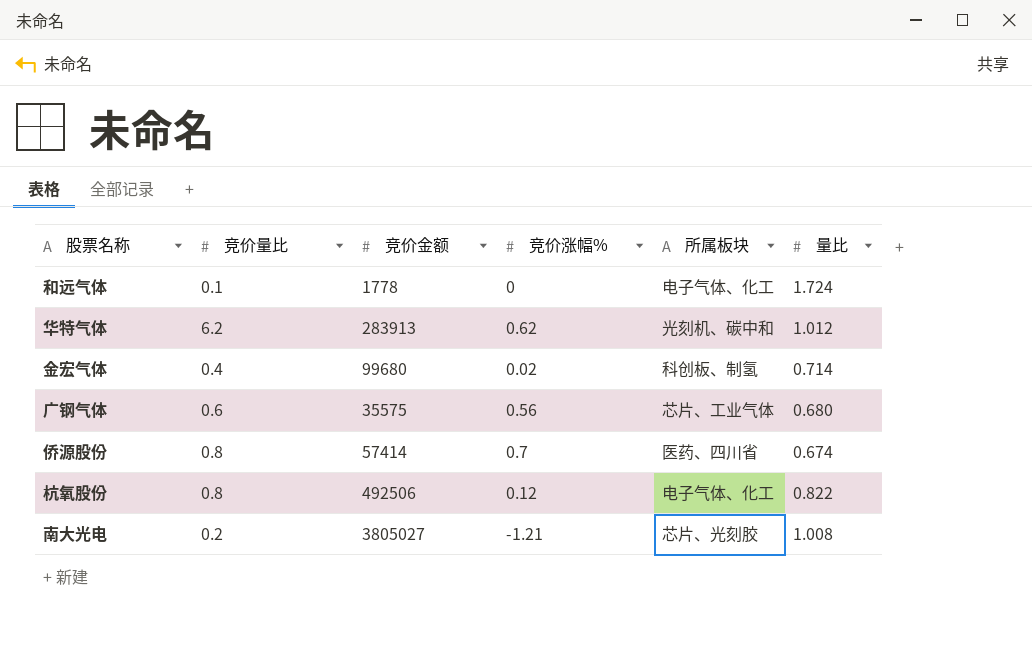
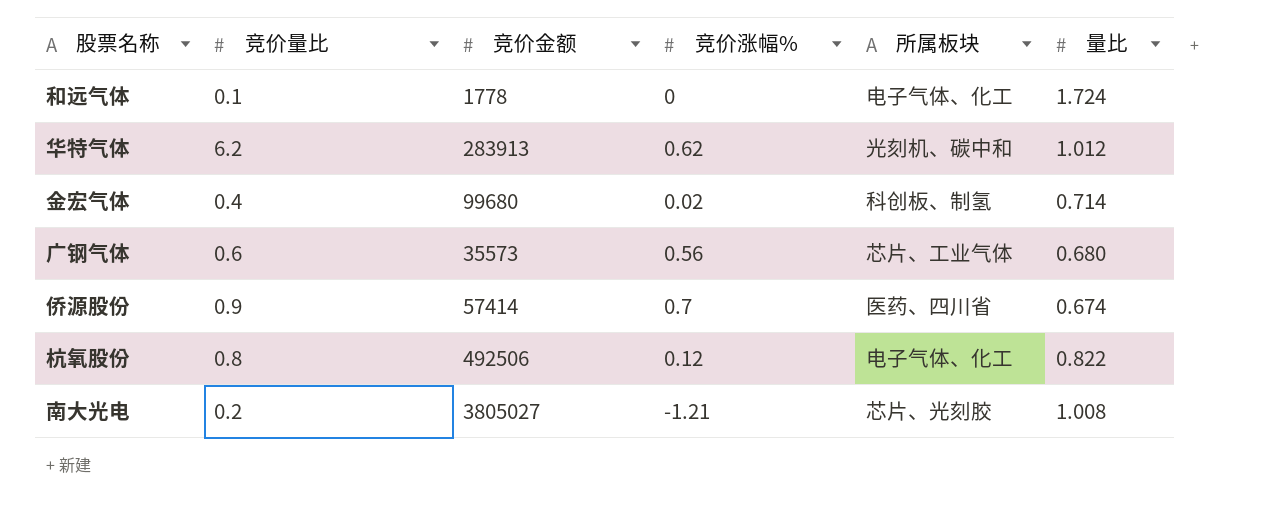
广钢气体 | 竞价金额: 35575 -> 35573
侨源股份 | 竞价量比: 0.8 -> 0.9

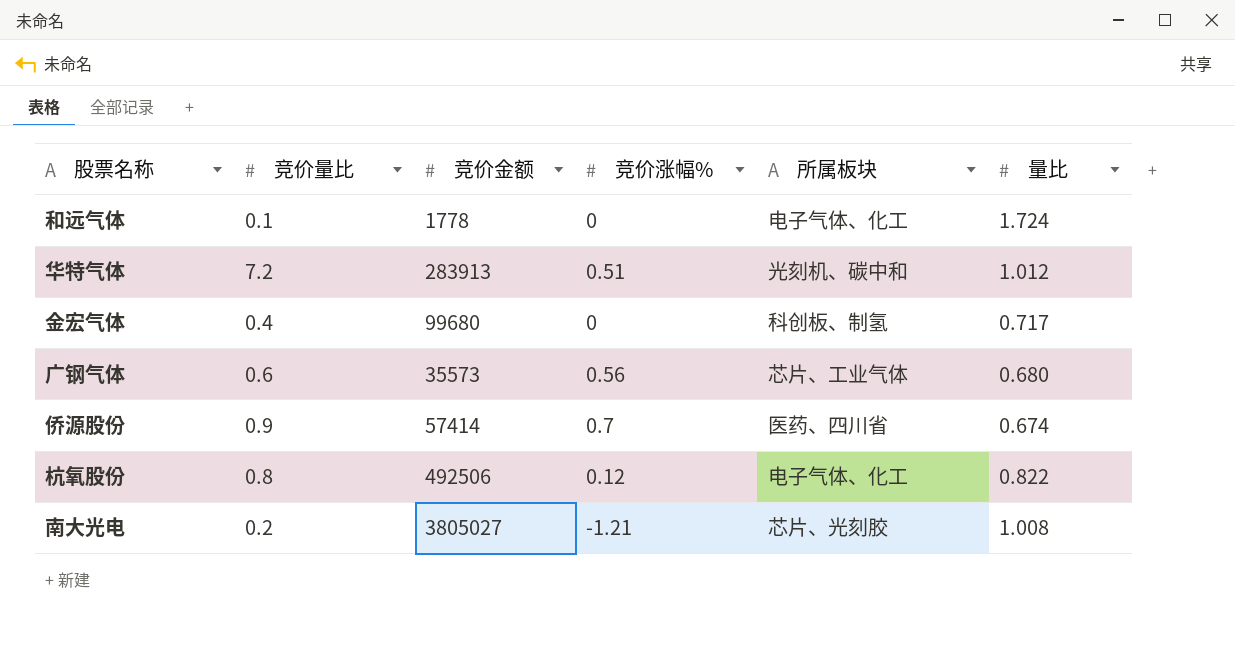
华特气体 | 竞价量比: 6.2 -> 7.2
华特气体 | 竞价涨幅%: 0.62 -> 0.51
金宏气体 | 竞价涨幅%: 0.02 -> 0
金宏气体 | 量比: 0.714 -> 0.717

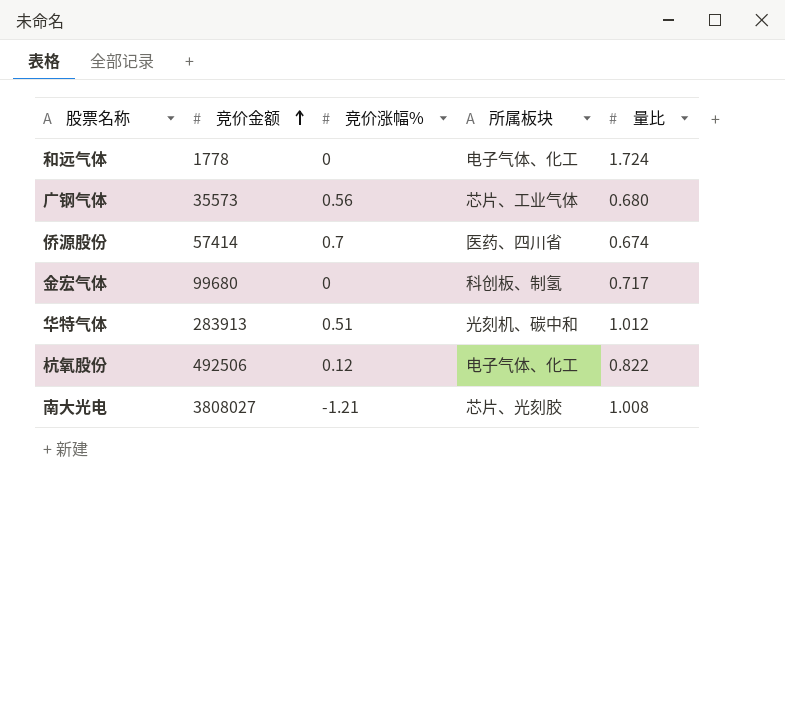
row order: none -> 竞价金额 ascending
column 竞价量比 | position: 2 -> none
南大光电 | 竞价金额: 3805027 -> 3808027

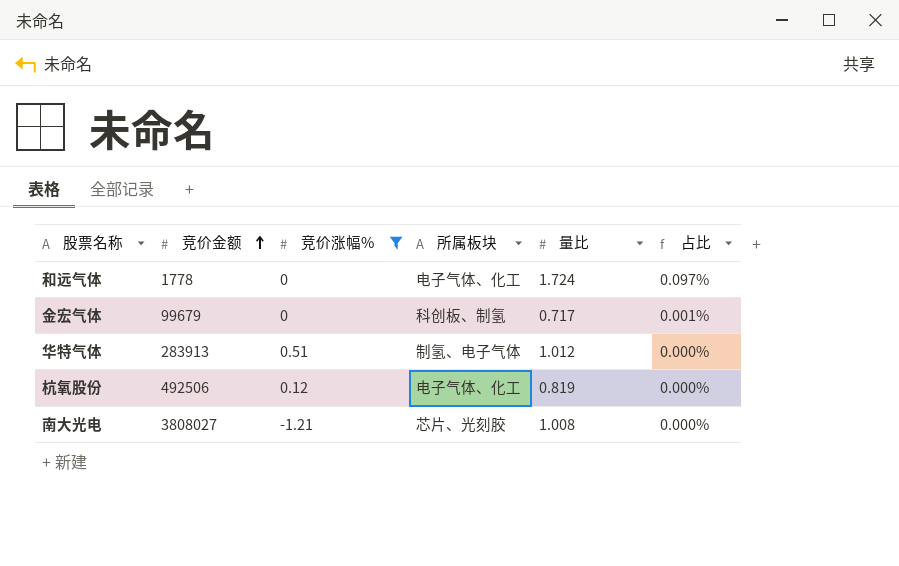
filter: none -> 竞价涨幅% <= 0.51
column 占比 | formula: none -> [量比] / [竞价金额]
金宏气体 | 竞价金额: 99680 -> 99679
华特气体 | 所属板块: 光刻机、碳中和 -> 制氢、电子气体
杭氧股份 | 量比: 0.822 -> 0.819

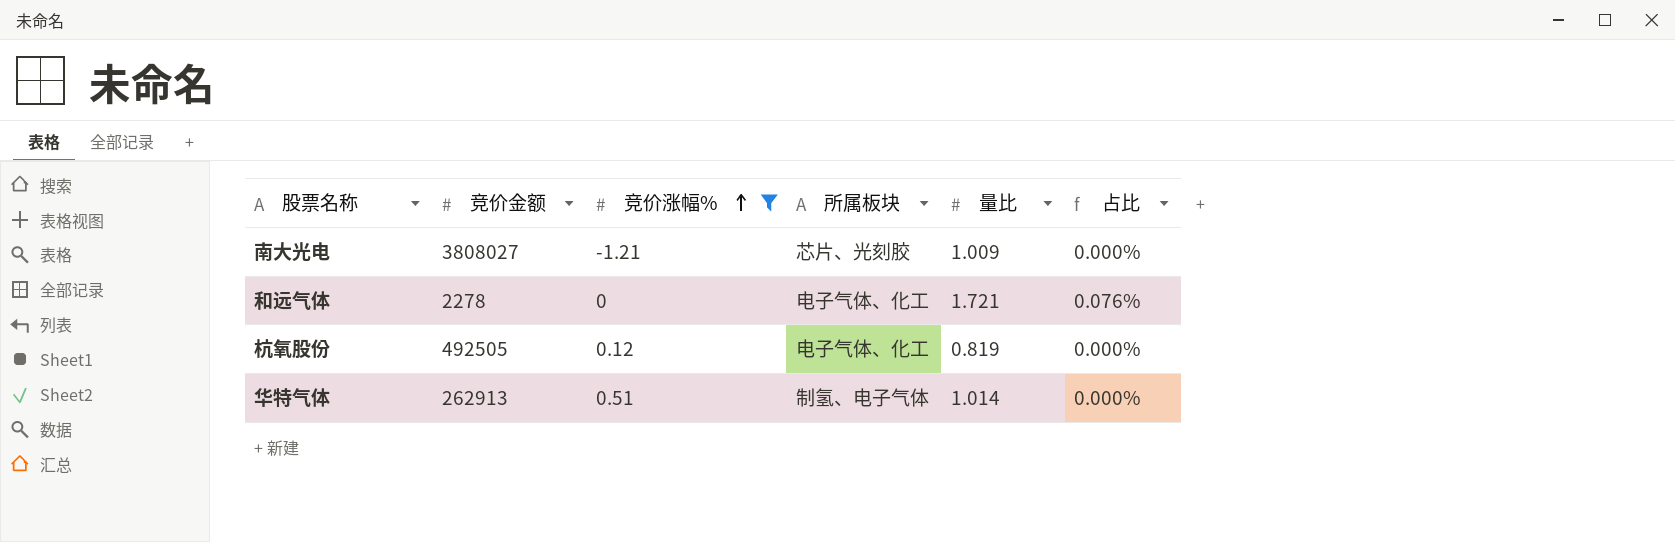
row order: 竞价金额 ascending -> 竞价涨幅% ascending
row 金宏气体: 99679 | 0 | 科创板、制氢 | 0.717 | 0.001% -> none
南大光电 | 量比: 1.008 -> 1.009
和远气体 | 竞价金额: 1778 -> 2278
和远气体 | 量比: 1.724 -> 1.721
和远气体 | 占比: 0.097% -> 0.076%
杭氧股份 | 竞价金额: 492506 -> 492505
华特气体 | 竞价金额: 283913 -> 262913
华特气体 | 量比: 1.012 -> 1.014

